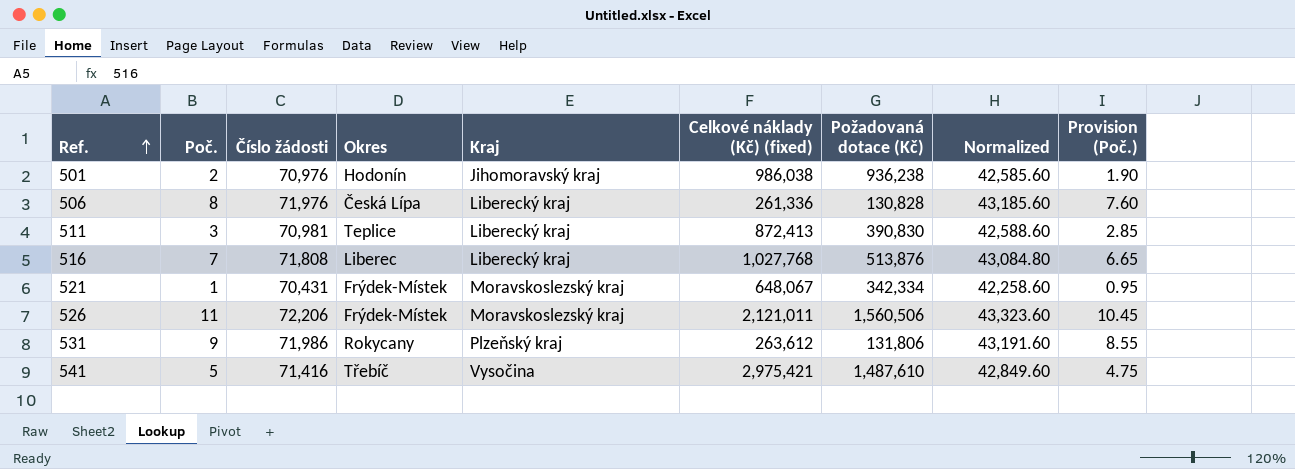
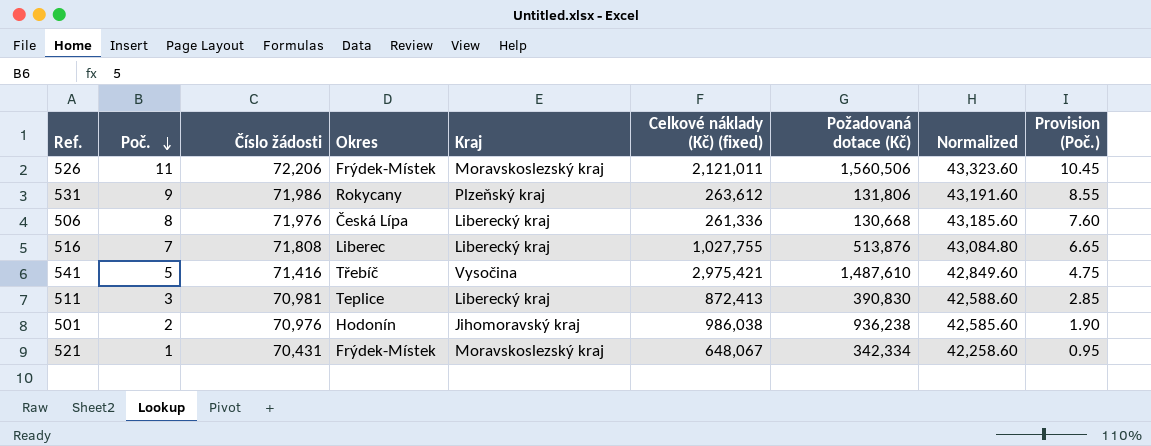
row order: Ref. ascending -> Poč. descending
506 | Požadovaná dotace (Kč): 130,828 -> 130,668
516 | Celkové náklady (Kč) (fixed): 1,027,768 -> 1,027,755

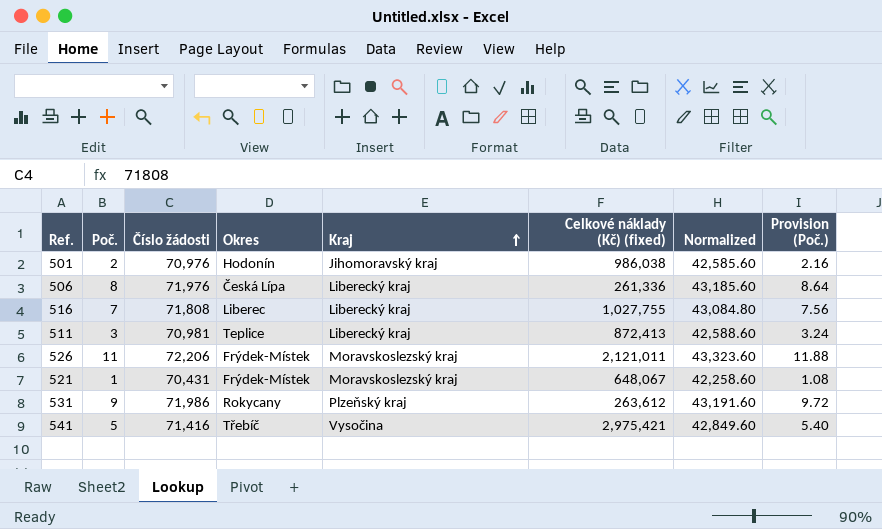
row order: Poč. descending -> Kraj ascending
column Požadovaná dotace (Kč) | position: 7 -> none
column Provision (Poč.) | formula: [Poč.] * 0.95 -> [Poč.] * 1.08

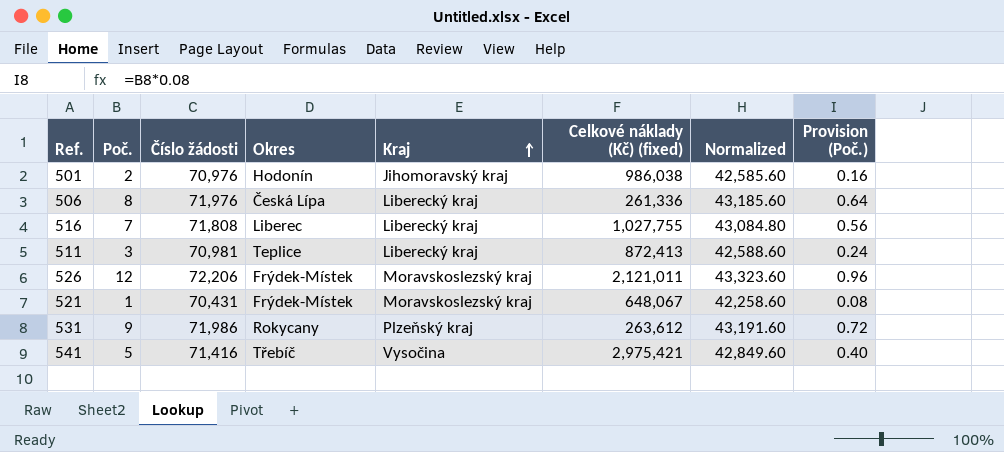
column Provision (Poč.) | formula: [Poč.] * 1.08 -> [Poč.] * 0.08
526 | Poč.: 11 -> 12

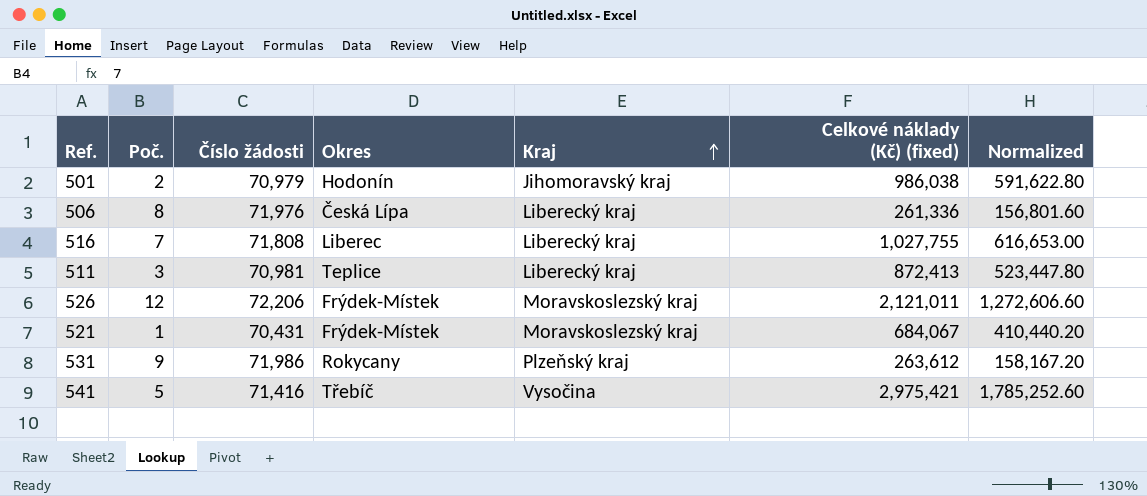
column Provision (Poč.) | formula: [Poč.] * 0.08 -> none
column Normalized | formula: [Číslo žádosti] * 0.6 -> [Celkové náklady (Kč) (fixed)] * 0.6
501 | Číslo žádosti: 70,976 -> 70,979
521 | Celkové náklady (Kč) (fixed): 648,067 -> 684,067

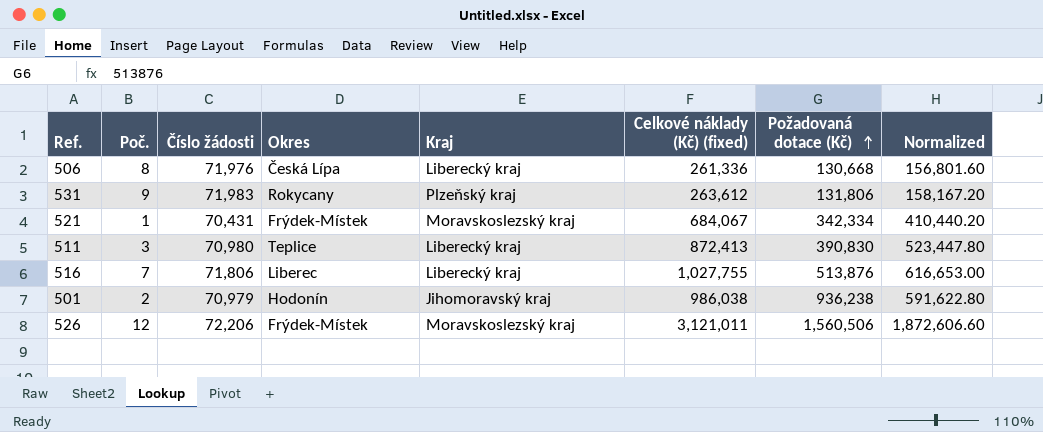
row order: Kraj ascending -> Požadovaná dotace (Kč) ascending
column Požadovaná dotace (Kč) | position: none -> 7
row 541: 5 | 71,416 | Třebíč | Vysočina | 2,975,421 | 1,785,252.60 -> none
531 | Číslo žádosti: 71,986 -> 71,983
511 | Číslo žádosti: 70,981 -> 70,980
516 | Číslo žádosti: 71,808 -> 71,806
526 | Celkové náklady (Kč) (fixed): 2,121,011 -> 3,121,011
526 | Normalized: 1,272,606.60 -> 1,872,606.60

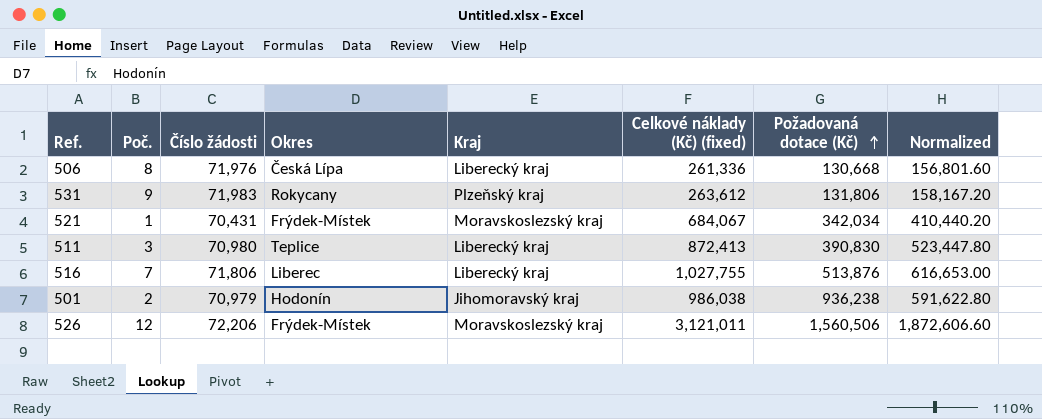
521 | Požadovaná dotace (Kč): 342,334 -> 342,034

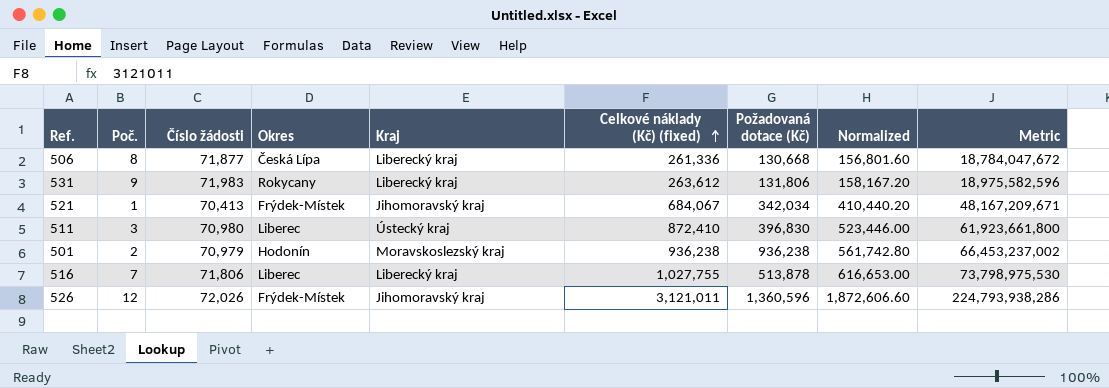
row order: Požadovaná dotace (Kč) ascending -> Celkové náklady (Kč) (fixed) ascending
column Metric | formula: none -> [Číslo žádosti] * [Celkové náklady (Kč) (fixed)]
506 | Číslo žádosti: 71,976 -> 71,877
531 | Kraj: Plzeňský kraj -> Liberecký kraj
521 | Číslo žádosti: 70,431 -> 70,413
521 | Kraj: Moravskoslezský kraj -> Jihomoravský kraj
511 | Okres: Teplice -> Liberec
511 | Kraj: Liberecký kraj -> Ústecký kraj
511 | Celkové náklady (Kč) (fixed): 872,413 -> 872,410
511 | Požadovaná dotace (Kč): 390,830 -> 396,830
511 | Normalized: 523,447.80 -> 523,446.00
501 | Kraj: Jihomoravský kraj -> Moravskoslezský kraj
501 | Celkové náklady (Kč) (fixed): 986,038 -> 936,238
501 | Normalized: 591,622.80 -> 561,742.80
516 | Požadovaná dotace (Kč): 513,876 -> 513,878
526 | Číslo žádosti: 72,206 -> 72,026
526 | Kraj: Moravskoslezský kraj -> Jihomoravský kraj
526 | Požadovaná dotace (Kč): 1,560,506 -> 1,360,596

